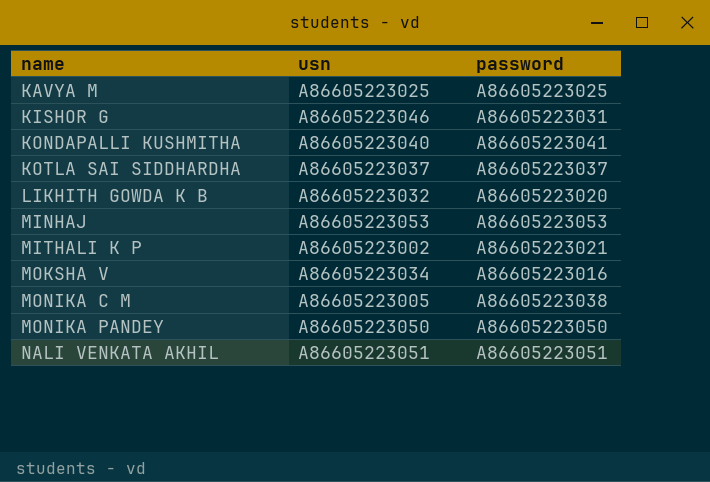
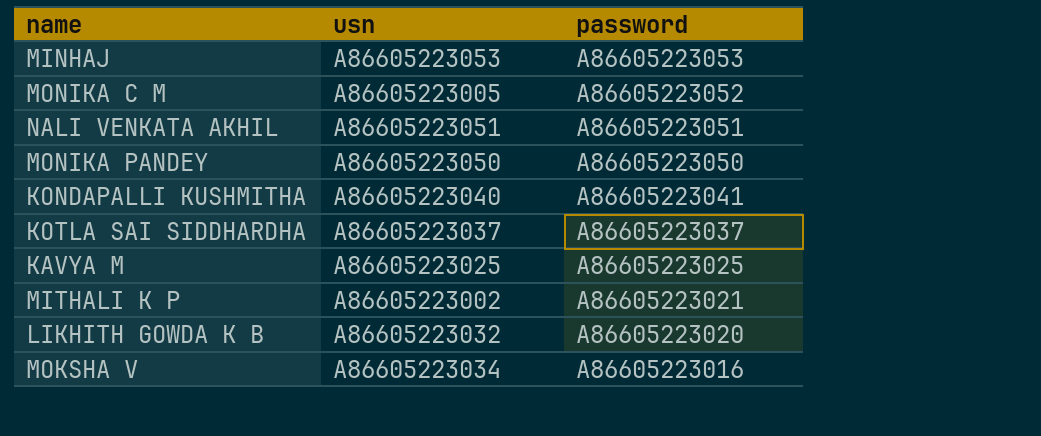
row order: name ascending -> password descending
row KISHOR G: A86605223046 | A86605223031 -> none
MONIKA C M | password: A86605223038 -> A86605223052

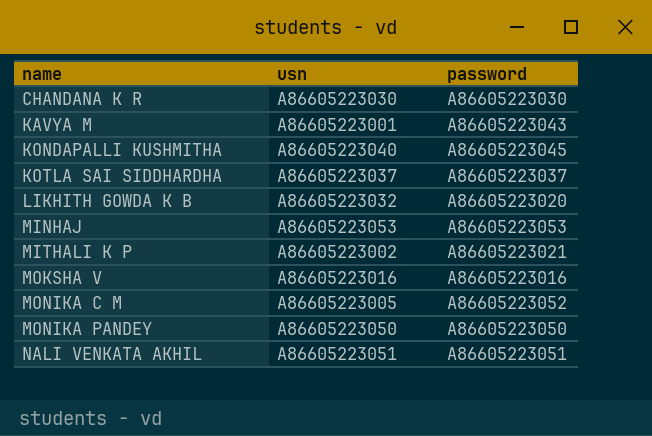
row order: password descending -> name ascending
row CHANDANA K R: none -> A86605223030 | A86605223030
KAVYA M | usn: A86605223025 -> A86605223001
KAVYA M | password: A86605223025 -> A86605223043
KONDAPALLI KUSHMITHA | password: A86605223041 -> A86605223045
MOKSHA V | usn: A86605223034 -> A86605223016

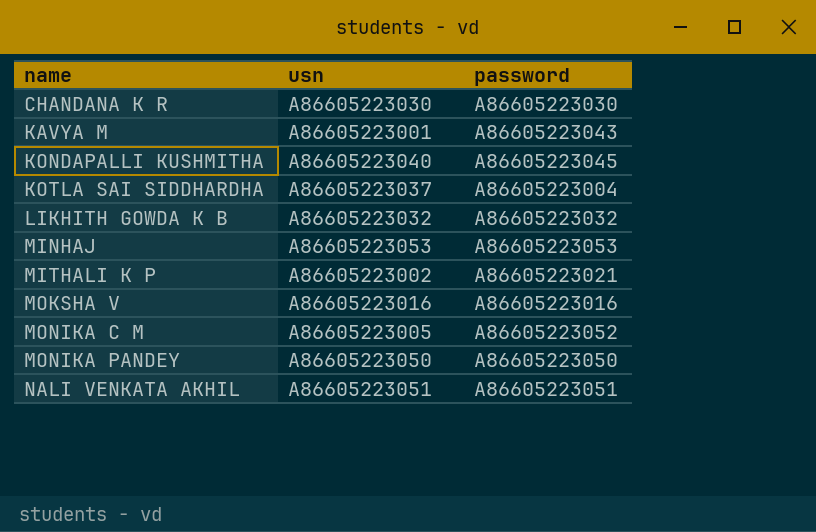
KOTLA SAI SIDDHARDHA | password: A86605223037 -> A86605223004
LIKHITH GOWDA K B | password: A86605223020 -> A86605223032

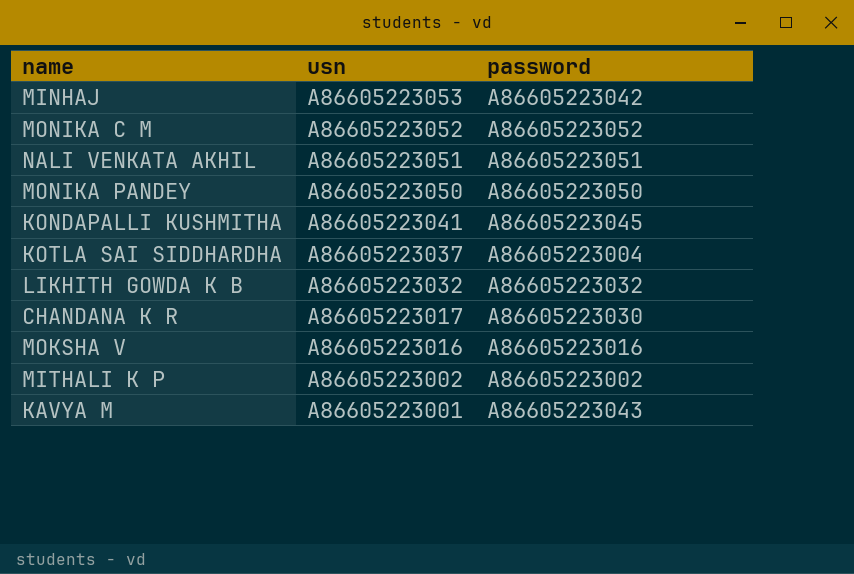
row order: name ascending -> usn descending
MINHAJ | password: A86605223053 -> A86605223042
MONIKA C M | usn: A86605223005 -> A86605223052
KONDAPALLI KUSHMITHA | usn: A86605223040 -> A86605223041
CHANDANA K R | usn: A86605223030 -> A86605223017
MITHALI K P | password: A86605223021 -> A86605223002

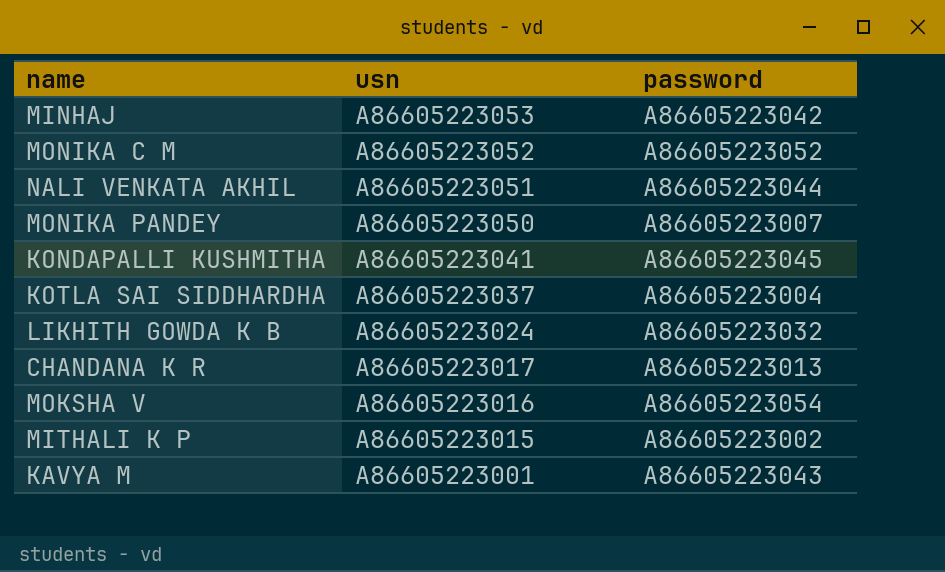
NALI VENKATA AKHIL | password: A86605223051 -> A86605223044
MONIKA PANDEY | password: A86605223050 -> A86605223007
LIKHITH GOWDA K B | usn: A86605223032 -> A86605223024
CHANDANA K R | password: A86605223030 -> A86605223013
MOKSHA V | password: A86605223016 -> A86605223054
MITHALI K P | usn: A86605223002 -> A86605223015

